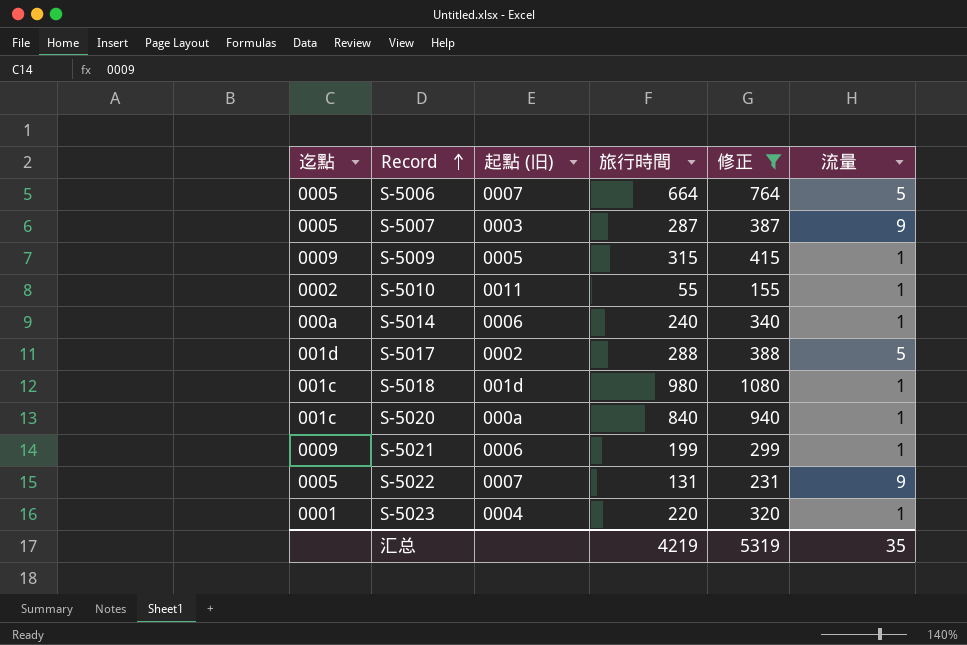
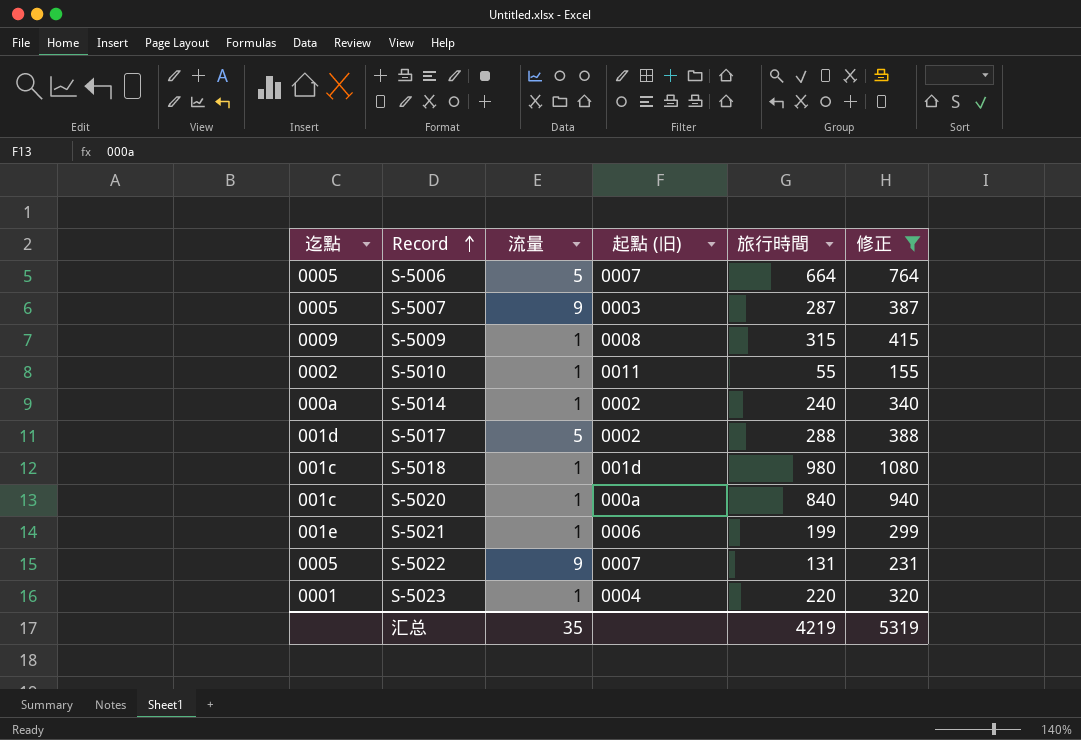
column 流量 | position: 6 -> 3
S-5009 | 起點 (旧): 0005 -> 0008
S-5014 | 起點 (旧): 0006 -> 0002
S-5021 | 迄點: 0009 -> 001e

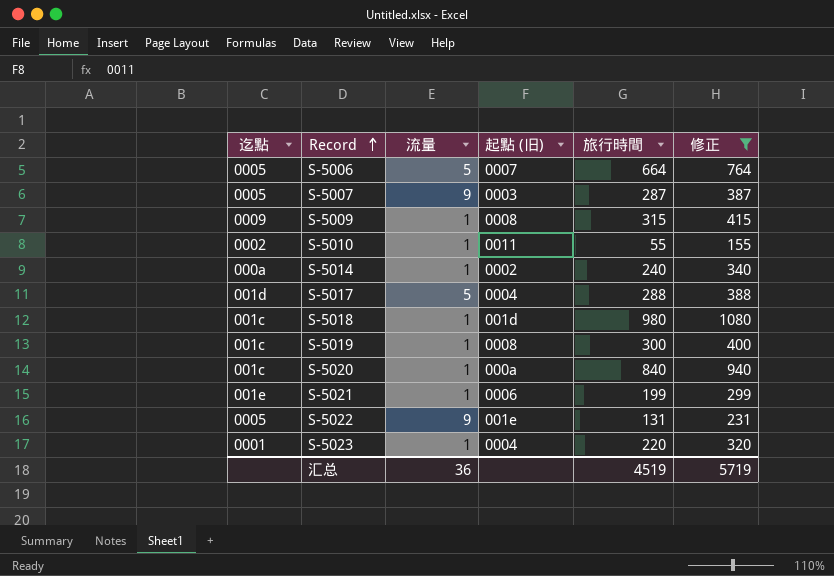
S-5017 | 起點 (旧): 0002 -> 0004
row S-5019: none -> 001c | 1 | 0008 | 300 | 400
S-5022 | 起點 (旧): 0007 -> 001e
汇总 | 流量: 35 -> 36
汇总 | 旅行時間: 4219 -> 4519
汇总 | 修正: 5319 -> 5719

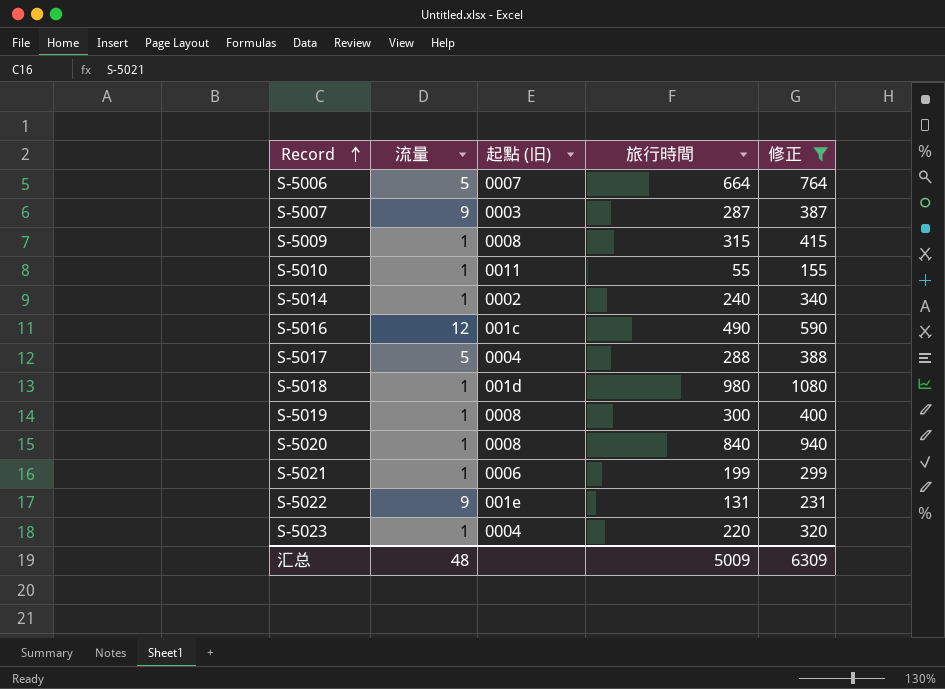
column 迄點 | position: 1 -> none
row S-5016: none -> 12 | 001c | 490 | 590
S-5020 | 起點 (旧): 000a -> 0008
汇总 | 流量: 36 -> 48
汇总 | 旅行時間: 4519 -> 5009
汇总 | 修正: 5719 -> 6309

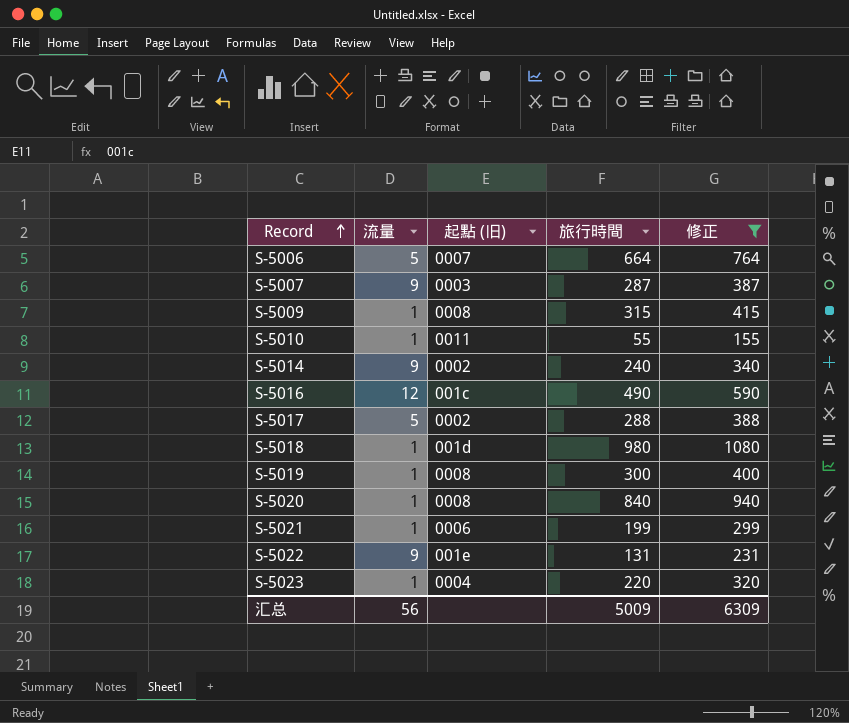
S-5014 | 流量: 1 -> 9
S-5017 | 起點 (旧): 0004 -> 0002
汇总 | 流量: 48 -> 56

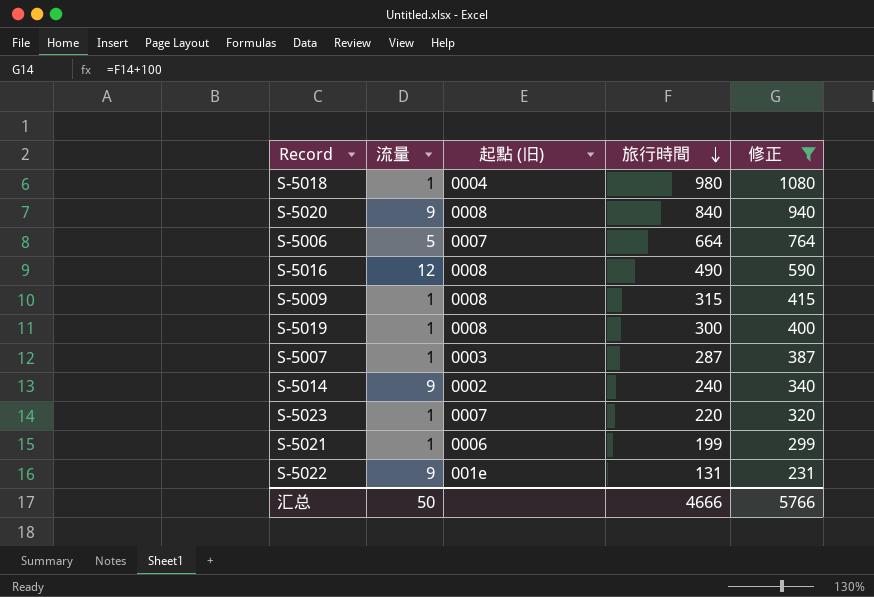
row order: Record ascending -> 旅行時間 descending
row S-5010: 1 | 0011 | 55 | 155 -> none
row S-5017: 5 | 0002 | 288 | 388 -> none
S-5018 | 起點 (旧): 001d -> 0004
S-5020 | 流量: 1 -> 9
S-5016 | 起點 (旧): 001c -> 0008
S-5007 | 流量: 9 -> 1
S-5023 | 起點 (旧): 0004 -> 0007
汇总 | 流量: 56 -> 50
汇总 | 旅行時間: 5009 -> 4666
汇总 | 修正: 6309 -> 5766

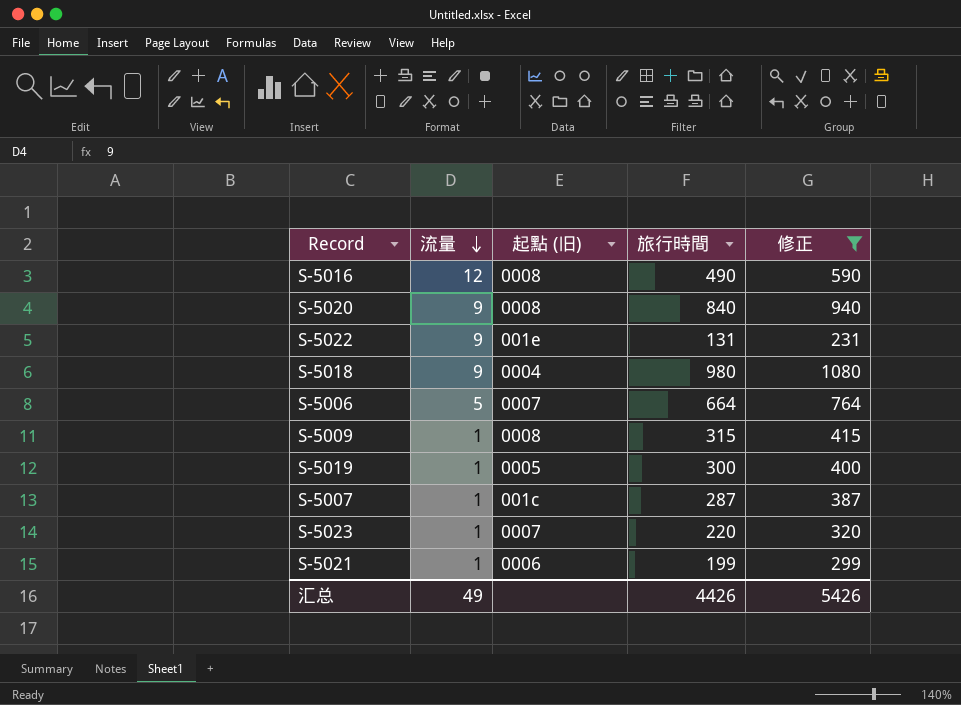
row order: 旅行時間 descending -> 流量 descending
row S-5014: 9 | 0002 | 240 | 340 -> none
S-5018 | 流量: 1 -> 9
S-5019 | 起點 (旧): 0008 -> 0005
S-5007 | 起點 (旧): 0003 -> 001c
汇总 | 流量: 50 -> 49
汇总 | 旅行時間: 4666 -> 4426
汇总 | 修正: 5766 -> 5426

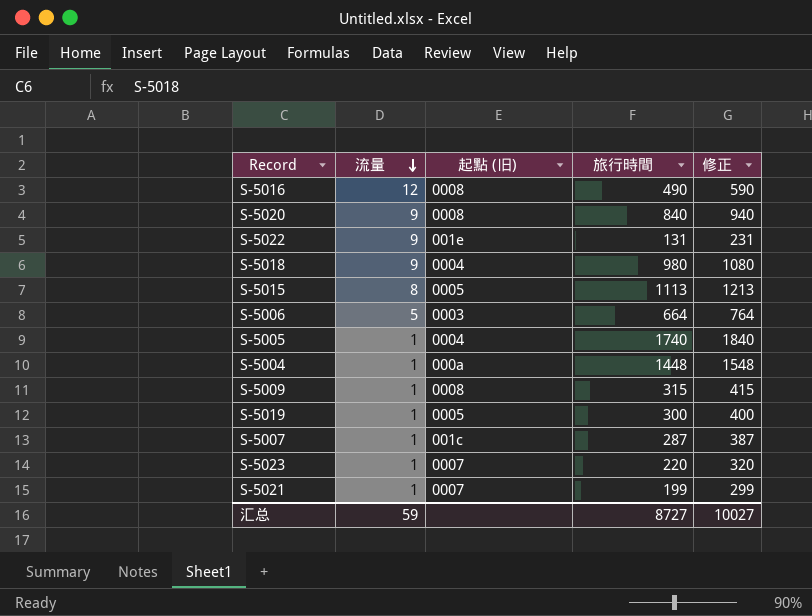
filter: 修正 <= 1080 -> none
S-5006 | 起點 (旧): 0007 -> 0003
S-5021 | 起點 (旧): 0006 -> 0007
汇总 | 流量: 49 -> 59
汇总 | 旅行時間: 4426 -> 8727
汇总 | 修正: 5426 -> 10027

